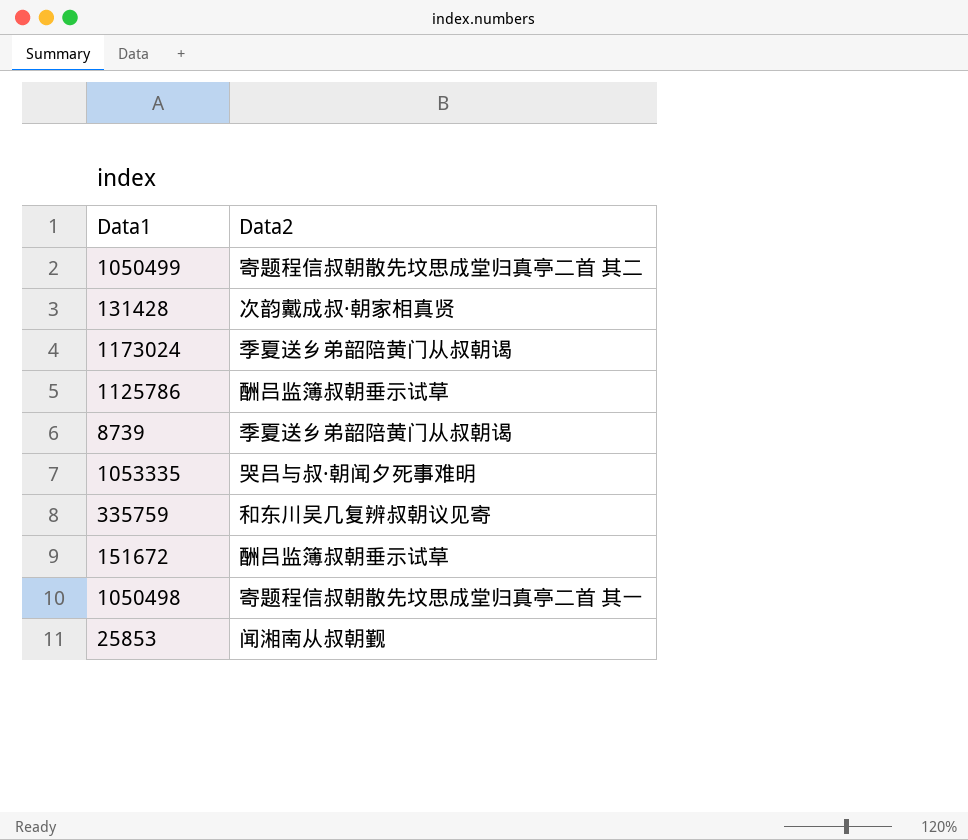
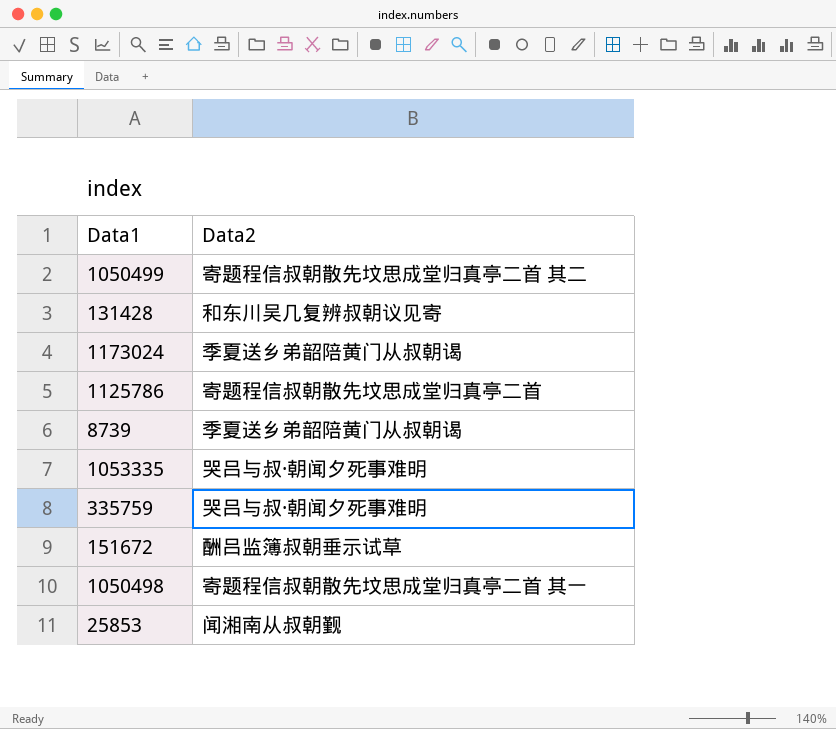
131428 | Data2: 次韵戴成叔·朝家相真贤 -> 和东川吴几复辨叔朝议见寄
1125786 | Data2: 酬吕监簿叔朝垂示试草 -> 寄题程信叔朝散先坟思成堂归真亭二首
335759 | Data2: 和东川吴几复辨叔朝议见寄 -> 哭吕与叔·朝闻夕死事难明

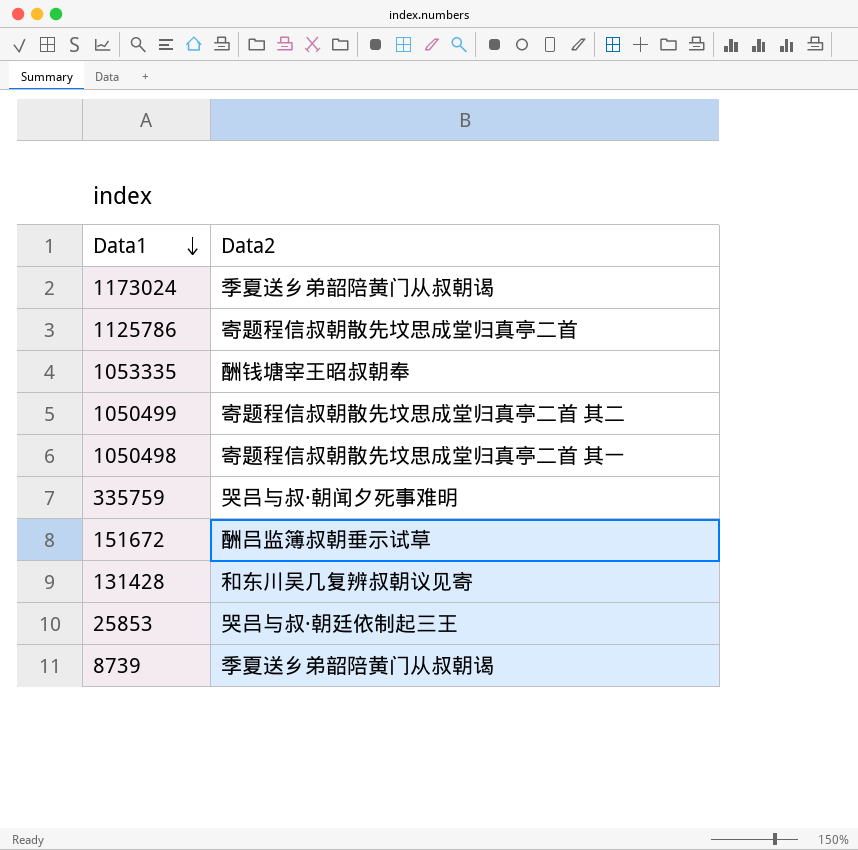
row order: none -> Data1 descending
1053335 | Data2: 哭吕与叔·朝闻夕死事难明 -> 酬钱塘宰王昭叔朝奉
25853 | Data2: 闻湘南从叔朝觐 -> 哭吕与叔·朝廷依制起三王

